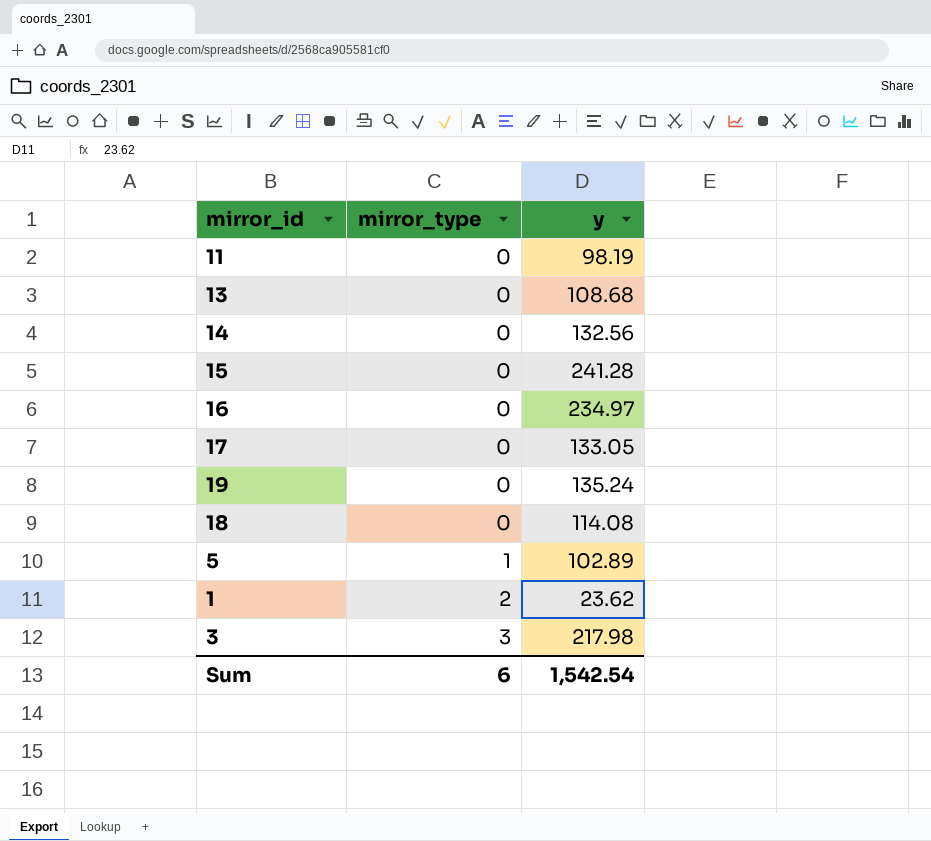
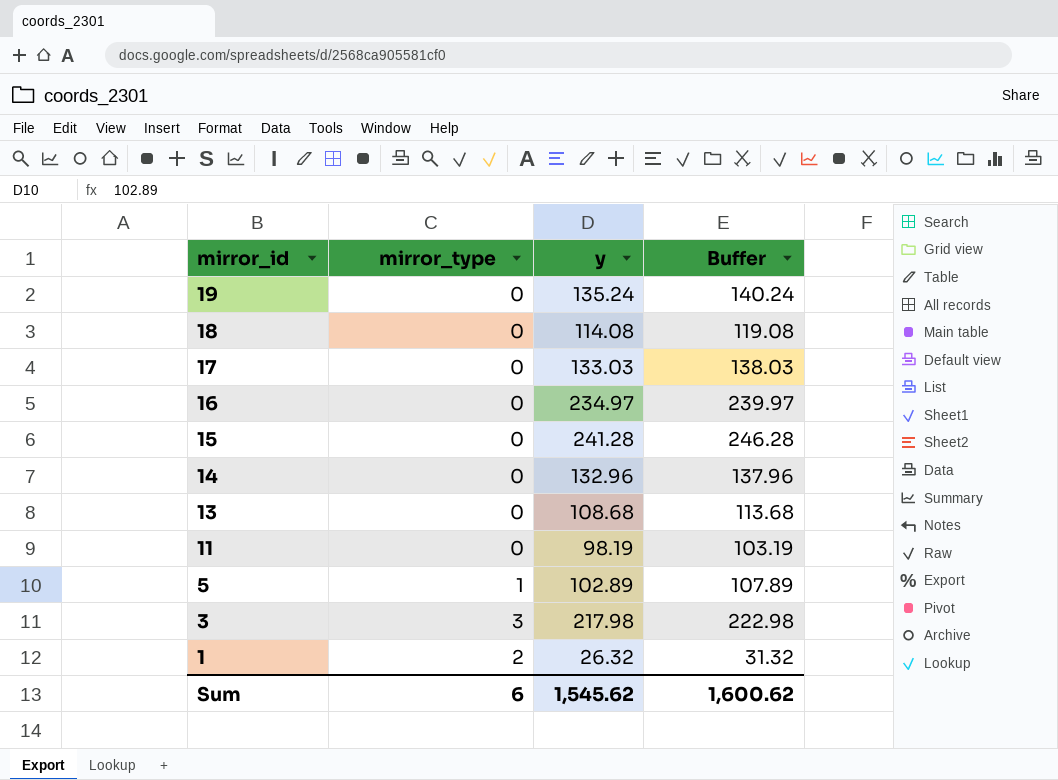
row order: mirror_type ascending -> mirror_id descending
column Buffer | formula: none -> [y] + 5
17 | y: 133.05 -> 133.03
14 | y: 132.56 -> 132.96
1 | y: 23.62 -> 26.32
Sum | y: 1,542.54 -> 1,545.62

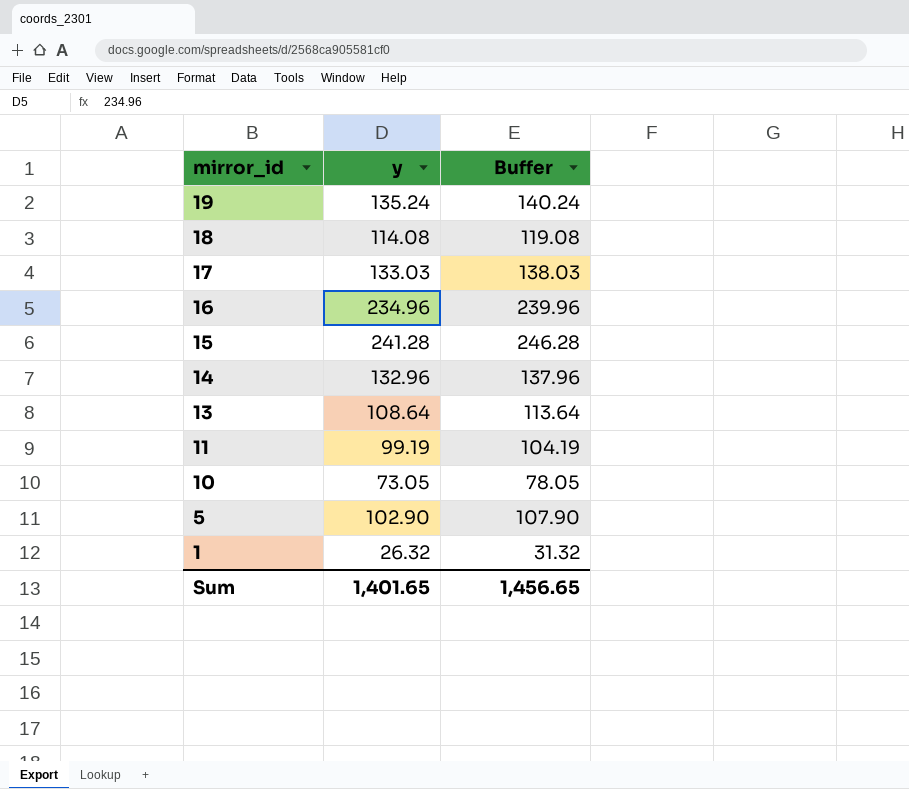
column mirror_type | position: 2 -> none
row 3: 3 | 217.98 | 222.98 -> none
16 | y: 234.97 -> 234.96
16 | Buffer: 239.97 -> 239.96
13 | y: 108.68 -> 108.64
13 | Buffer: 113.68 -> 113.64
11 | y: 98.19 -> 99.19
11 | Buffer: 103.19 -> 104.19
row 10: none -> 73.05 | 78.05
5 | y: 102.89 -> 102.90
5 | Buffer: 107.89 -> 107.90
Sum | y: 1,545.62 -> 1,401.65
Sum | Buffer: 1,600.62 -> 1,456.65

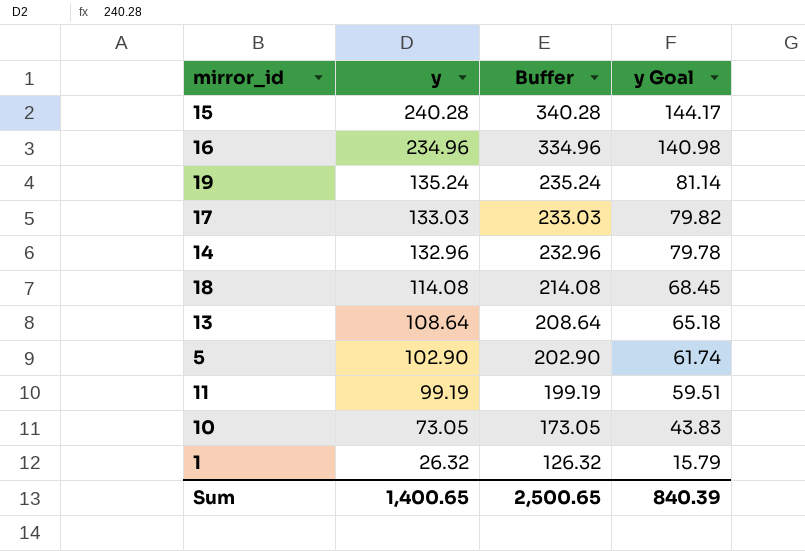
row order: mirror_id descending -> y descending
column Buffer | formula: [y] + 5 -> [y] + 100
column y Goal | formula: none -> [y] * 0.6
15 | y: 241.28 -> 240.28
Sum | y: 1,401.65 -> 1,400.65
Sum | Buffer: 1,456.65 -> 2,500.65

